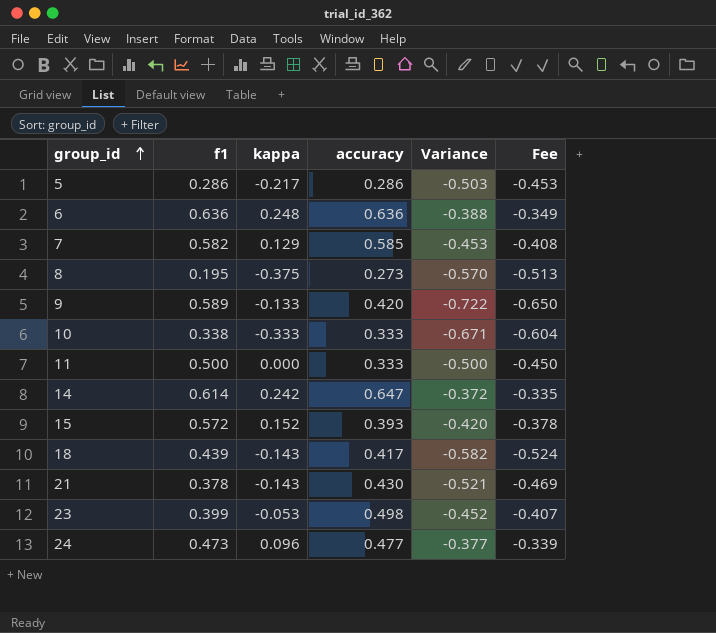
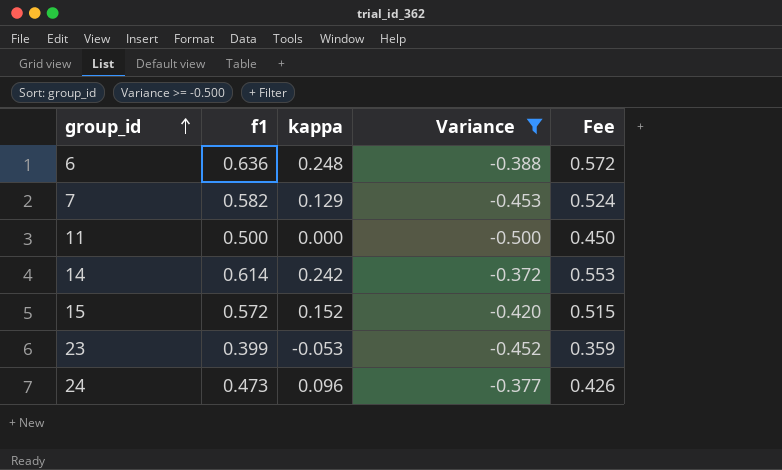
filter: none -> Variance >= -0.500
column accuracy | position: 4 -> none
column Fee | formula: [Variance] * 0.9 -> [f1] * 0.9

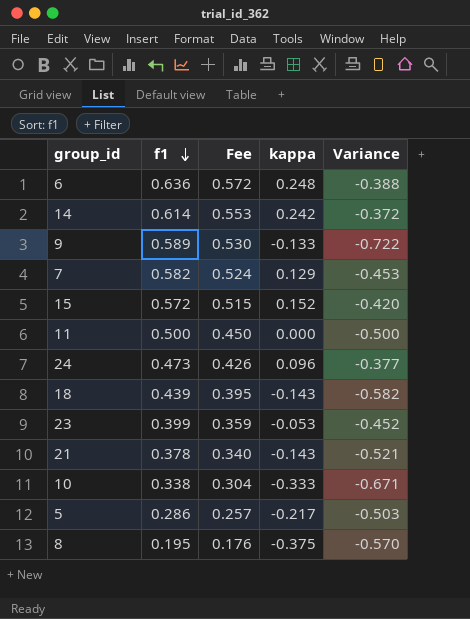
filter: Variance >= -0.500 -> none
row order: group_id ascending -> f1 descending
column Fee | position: 5 -> 3

